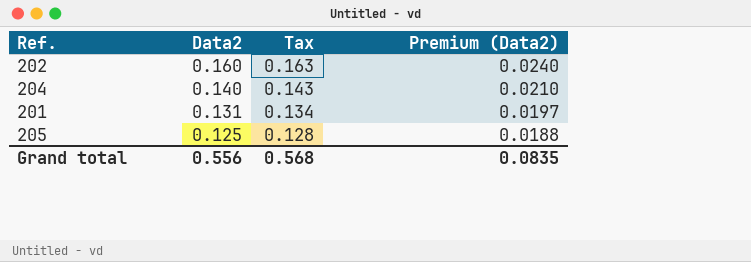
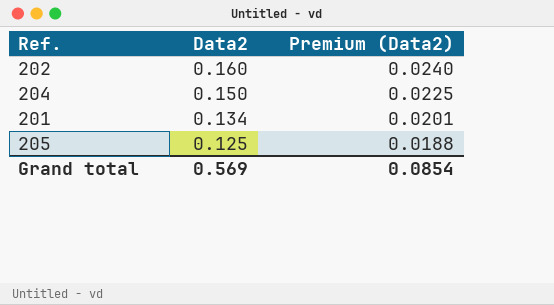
column Tax | formula: [Data2] * 1.02 -> none
204 | Data2: 0.140 -> 0.150
204 | Premium (Data2): 0.0210 -> 0.0225
201 | Data2: 0.131 -> 0.134
201 | Premium (Data2): 0.0197 -> 0.0201
Grand total | Data2: 0.556 -> 0.569
Grand total | Premium (Data2): 0.0835 -> 0.0854

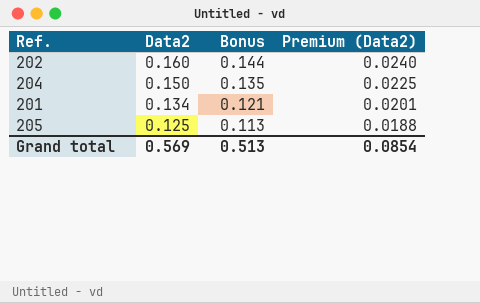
column Bonus | formula: none -> [Data2] * 0.9

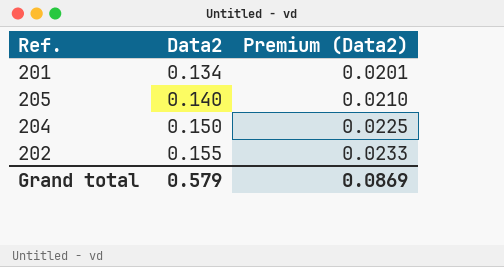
row order: Data2 descending -> Data2 ascending
column Bonus | formula: [Data2] * 0.9 -> none
205 | Data2: 0.125 -> 0.140
205 | Premium (Data2): 0.0188 -> 0.0210
202 | Data2: 0.160 -> 0.155
202 | Premium (Data2): 0.0240 -> 0.0233
Grand total | Data2: 0.569 -> 0.579
Grand total | Premium (Data2): 0.0854 -> 0.0869

